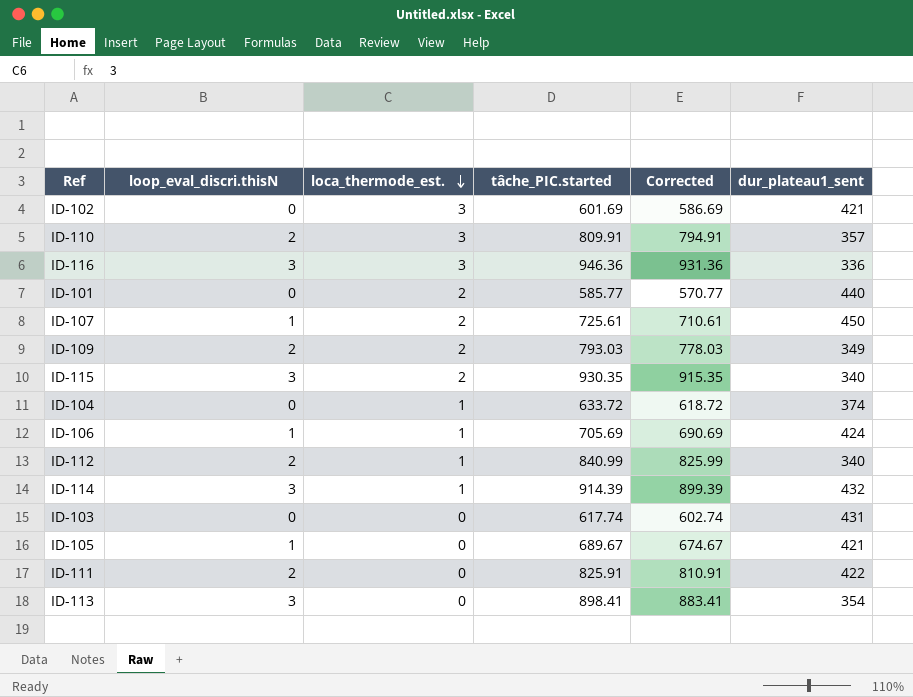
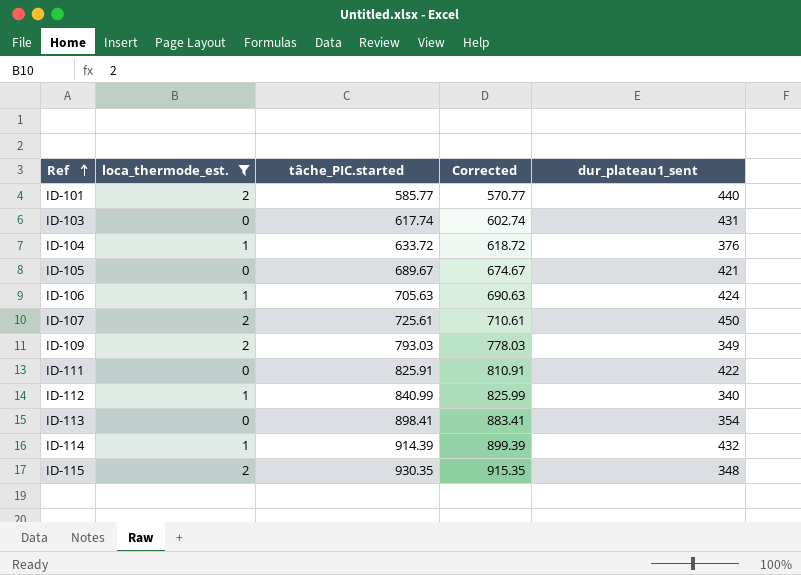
filter: none -> loca_thermode_est. != 3
row order: loca_thermode_est. descending -> Ref ascending
column loop_eval_discri.thisN | position: 2 -> none
ID-104 | dur_plateau1_sent: 374 -> 376
ID-106 | tâche_PIC.started: 705.69 -> 705.63
ID-106 | Corrected: 690.69 -> 690.63
ID-115 | dur_plateau1_sent: 340 -> 348

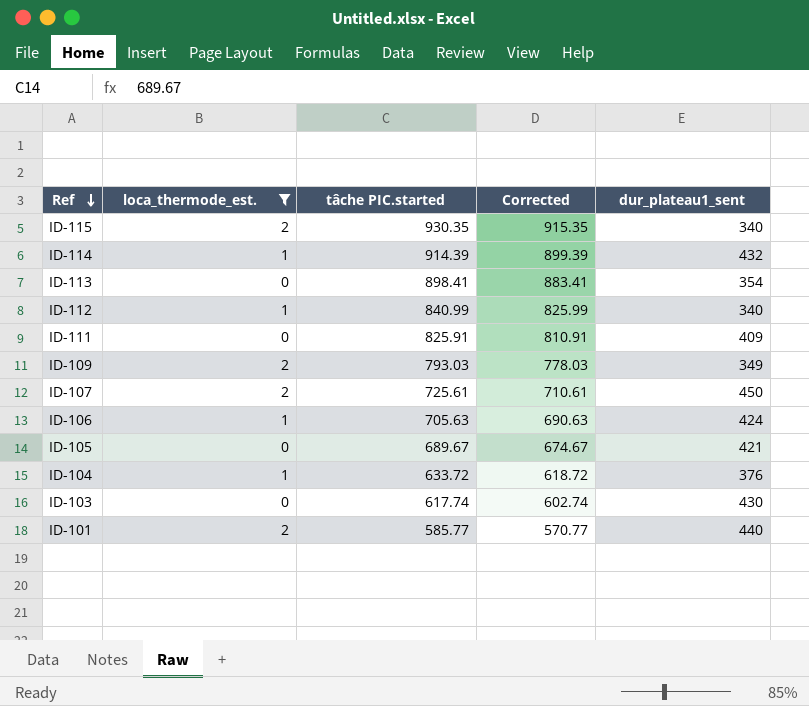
row order: Ref ascending -> Ref descending
column name: tâche_PIC.started -> tâche PIC.started
ID-115 | dur_plateau1_sent: 348 -> 340
ID-111 | dur_plateau1_sent: 422 -> 409
ID-103 | dur_plateau1_sent: 431 -> 430

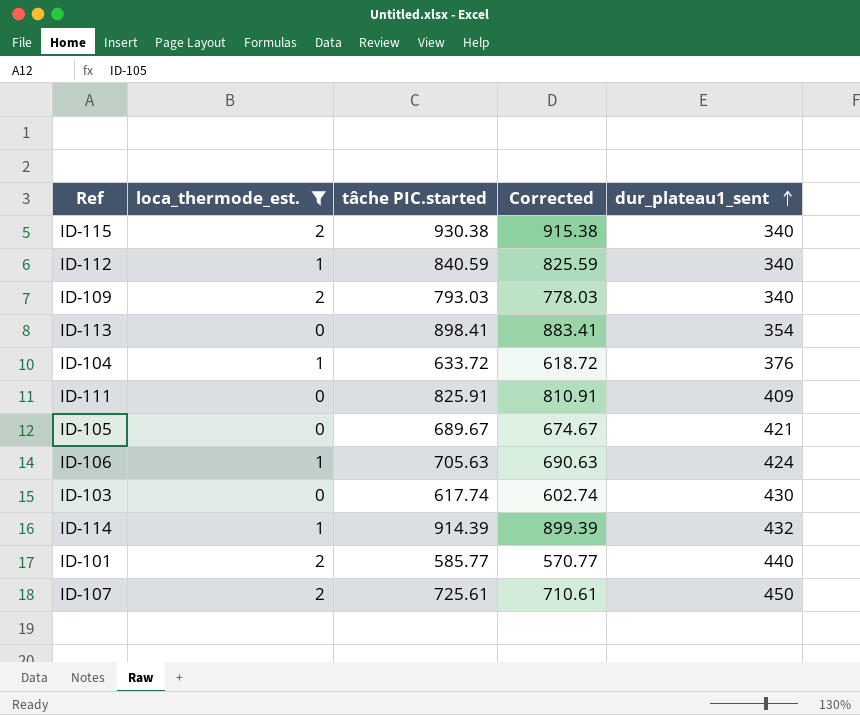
row order: Ref descending -> dur_plateau1_sent ascending
ID-115 | tâche PIC.started: 930.35 -> 930.38
ID-115 | Corrected: 915.35 -> 915.38
ID-112 | tâche PIC.started: 840.99 -> 840.59
ID-112 | Corrected: 825.99 -> 825.59
ID-109 | dur_plateau1_sent: 349 -> 340

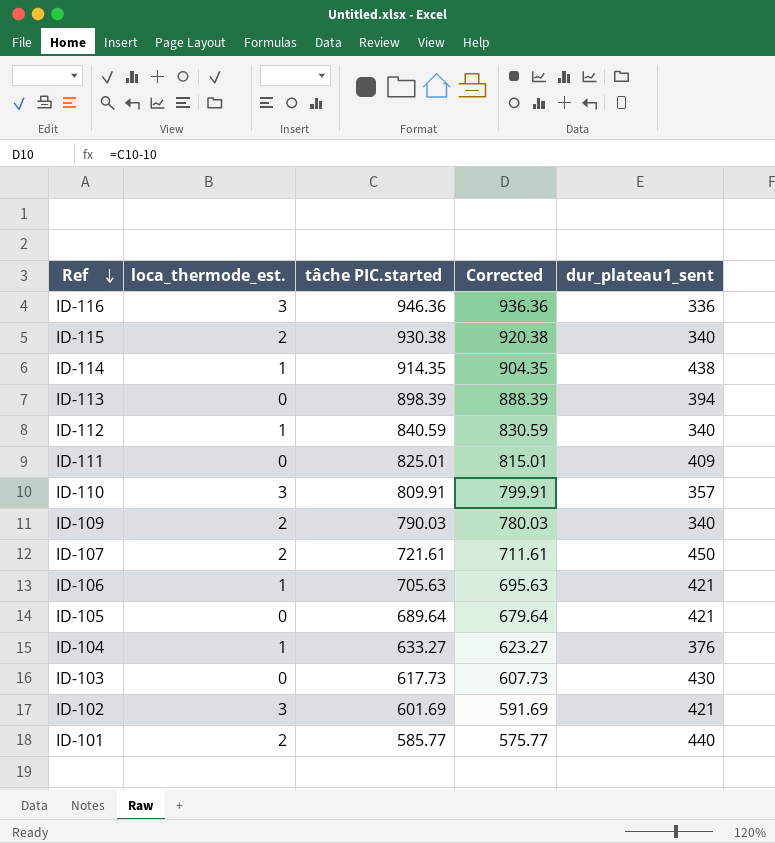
filter: loca_thermode_est. != 3 -> none
row order: dur_plateau1_sent ascending -> Ref descending
column Corrected | formula: [tâche PIC.started] - 15 -> [tâche PIC.started] - 10
ID-114 | tâche PIC.started: 914.39 -> 914.35
ID-114 | dur_plateau1_sent: 432 -> 438
ID-113 | tâche PIC.started: 898.41 -> 898.39
ID-113 | dur_plateau1_sent: 354 -> 394
ID-111 | tâche PIC.started: 825.91 -> 825.01
ID-109 | tâche PIC.started: 793.03 -> 790.03
ID-107 | tâche PIC.started: 725.61 -> 721.61
ID-106 | dur_plateau1_sent: 424 -> 421
ID-105 | tâche PIC.started: 689.67 -> 689.64
ID-104 | tâche PIC.started: 633.72 -> 633.27
ID-103 | tâche PIC.started: 617.74 -> 617.73

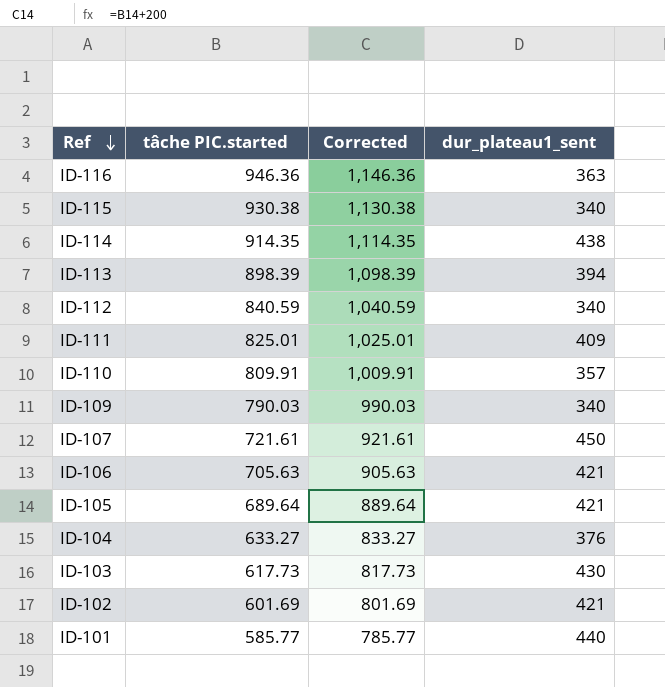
column loca_thermode_est. | position: 2 -> none
column Corrected | formula: [tâche PIC.started] - 10 -> [tâche PIC.started] + 200
ID-116 | dur_plateau1_sent: 336 -> 363

